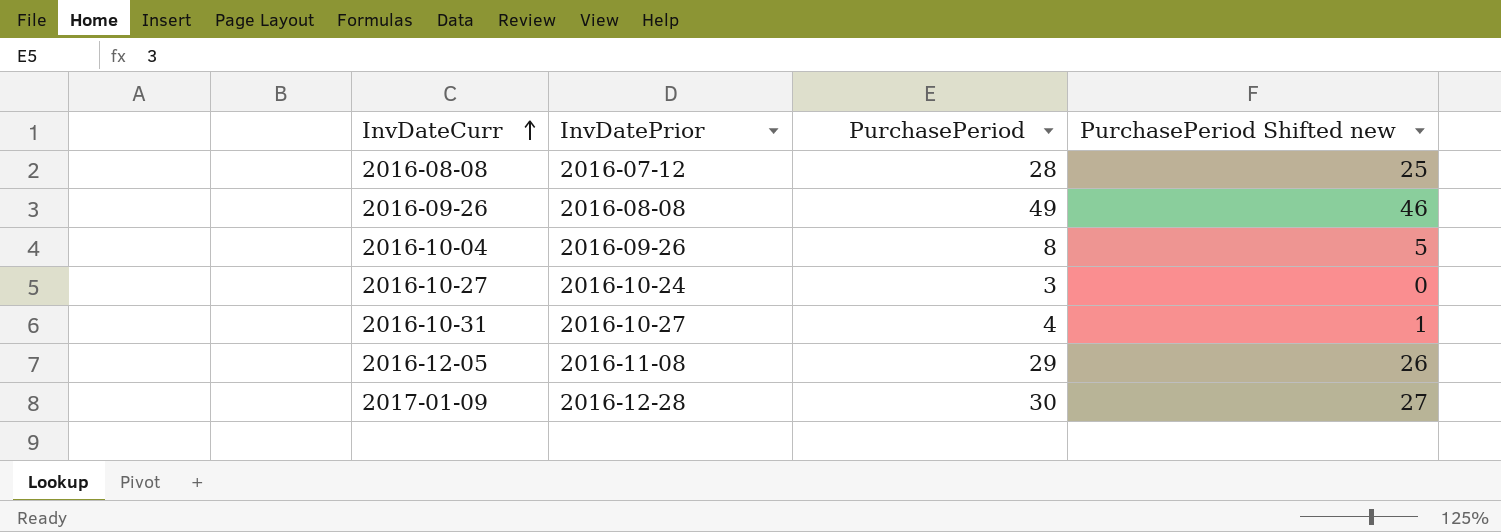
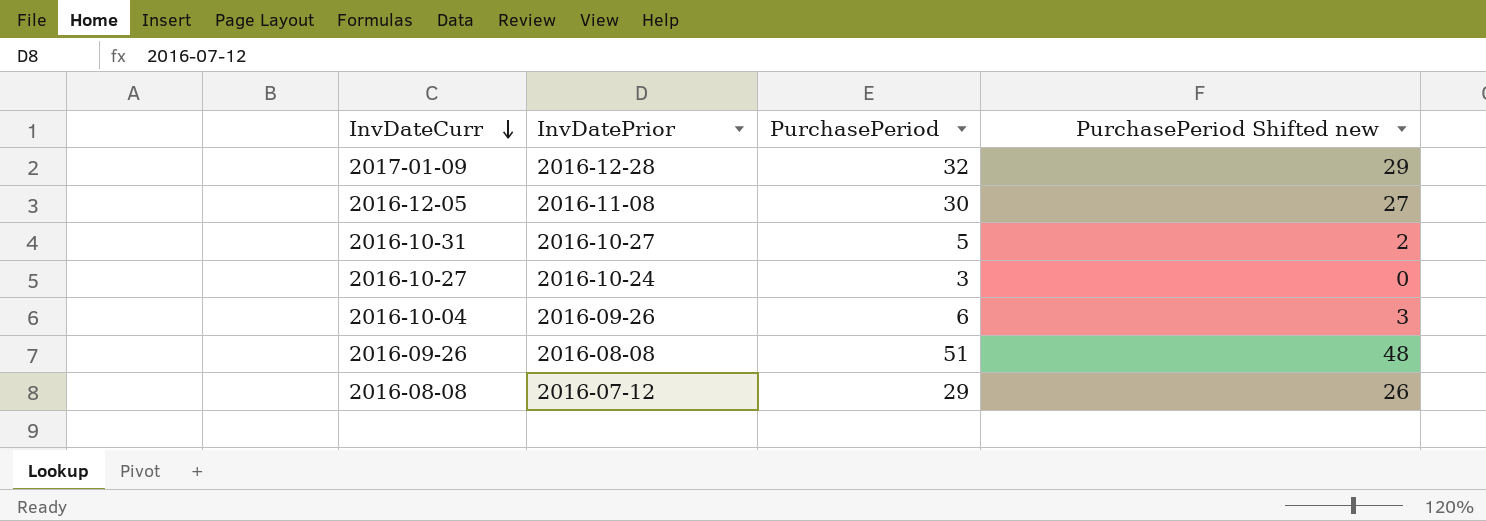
row order: InvDateCurr ascending -> InvDateCurr descending
2017-01-09 | PurchasePeriod: 30 -> 32
2017-01-09 | PurchasePeriod Shifted new: 27 -> 29
2016-12-05 | PurchasePeriod: 29 -> 30
2016-12-05 | PurchasePeriod Shifted new: 26 -> 27
2016-10-31 | PurchasePeriod: 4 -> 5
2016-10-31 | PurchasePeriod Shifted new: 1 -> 2
2016-10-04 | PurchasePeriod: 8 -> 6
2016-10-04 | PurchasePeriod Shifted new: 5 -> 3
2016-09-26 | PurchasePeriod: 49 -> 51
2016-09-26 | PurchasePeriod Shifted new: 46 -> 48
2016-08-08 | PurchasePeriod: 28 -> 29
2016-08-08 | PurchasePeriod Shifted new: 25 -> 26

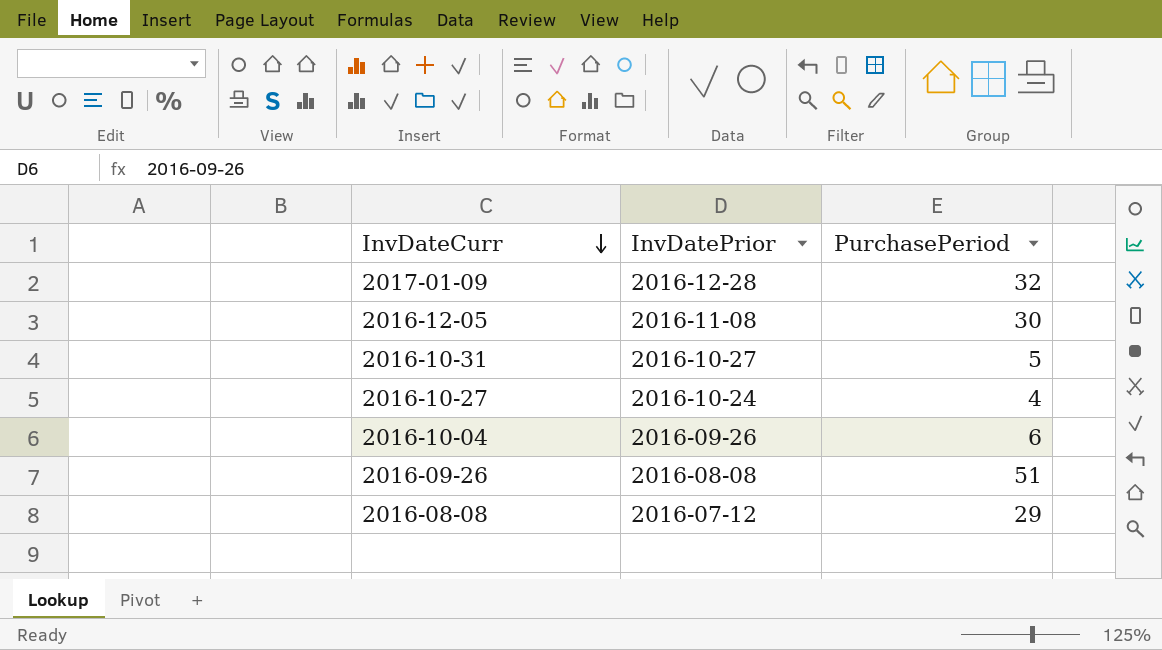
column PurchasePeriod Shifted new | formula: [PurchasePeriod] - 3 -> none
2016-10-27 | PurchasePeriod: 3 -> 4

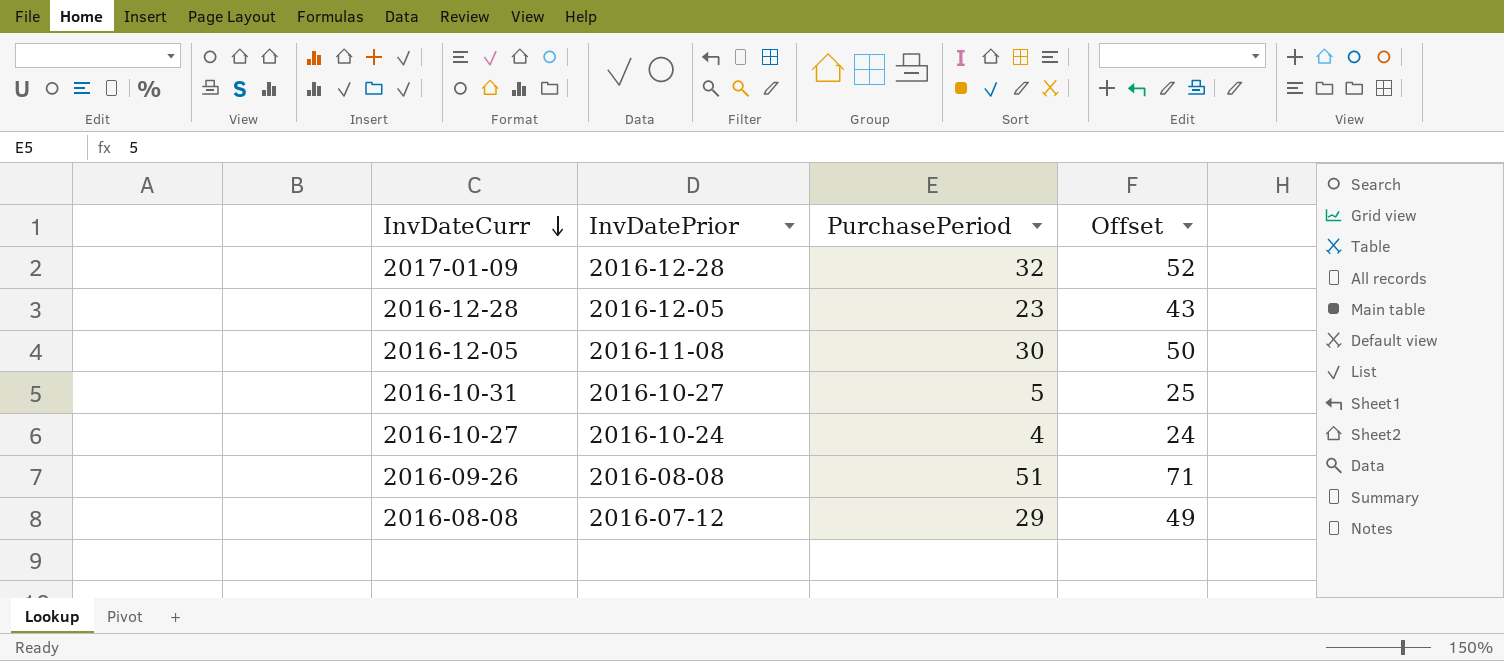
column Offset | formula: none -> [PurchasePeriod] + 20
row 2016-10-04: 2016-09-26 | 6 -> none
row 2016-12-28: none -> 2016-12-05 | 23 | 43

